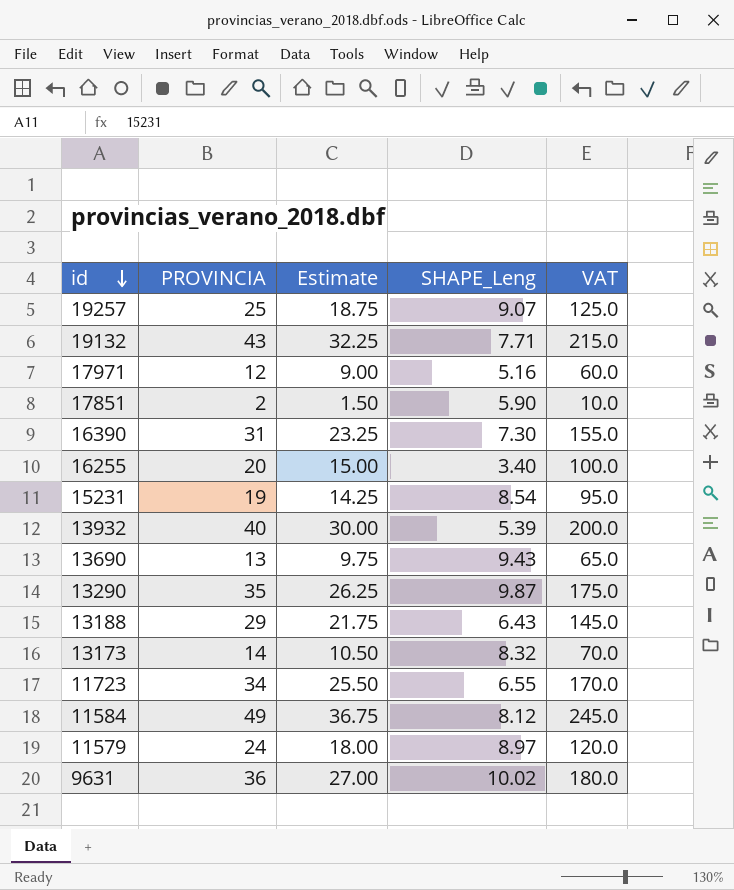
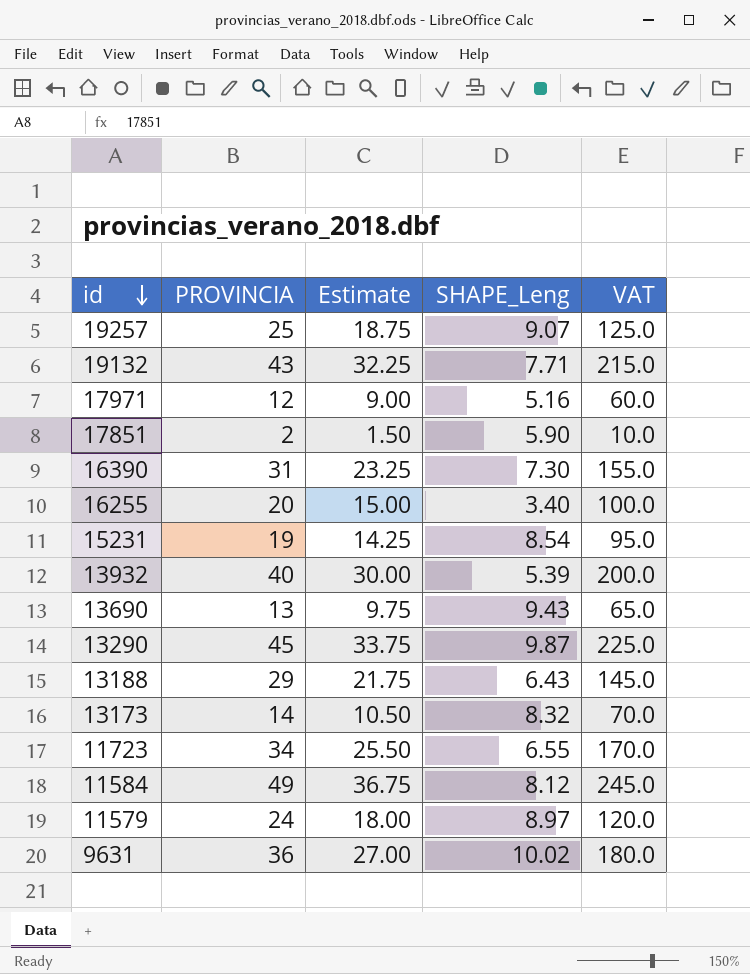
13290 | PROVINCIA: 35 -> 45
13290 | Estimate: 26.25 -> 33.75
13290 | VAT: 175.0 -> 225.0

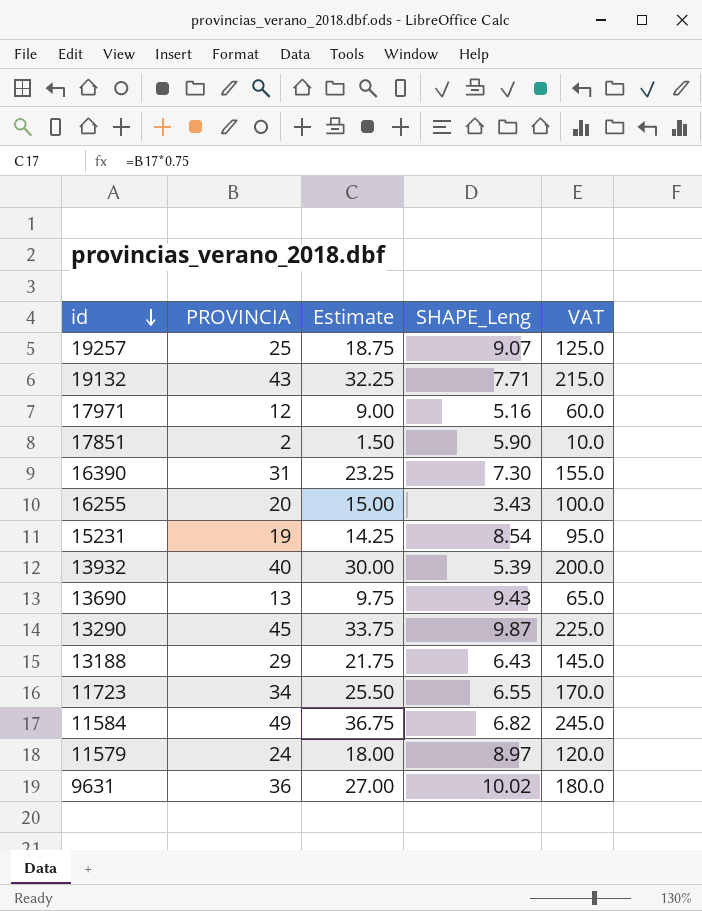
row 13173: 14 | 10.50 | 8.32 | 70.0 -> none
16255 | SHAPE_Leng: 3.40 -> 3.43
11584 | SHAPE_Leng: 8.12 -> 6.82

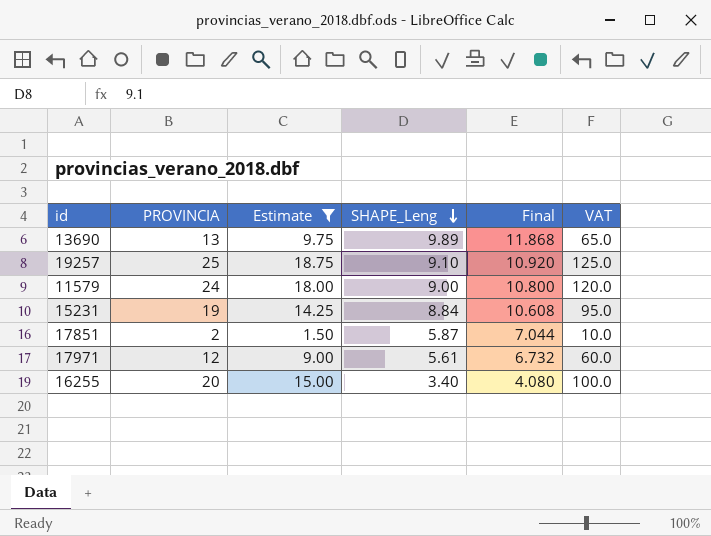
filter: none -> Estimate <= 18.75
row order: id descending -> SHAPE_Leng descending
column Final | formula: none -> [SHAPE_Leng] * 1.2
13690 | SHAPE_Leng: 9.43 -> 9.89
19257 | SHAPE_Leng: 9.07 -> 9.10
11579 | SHAPE_Leng: 8.97 -> 9.00
15231 | SHAPE_Leng: 8.54 -> 8.84
17851 | SHAPE_Leng: 5.90 -> 5.87
17971 | SHAPE_Leng: 5.16 -> 5.61
16255 | SHAPE_Leng: 3.43 -> 3.40

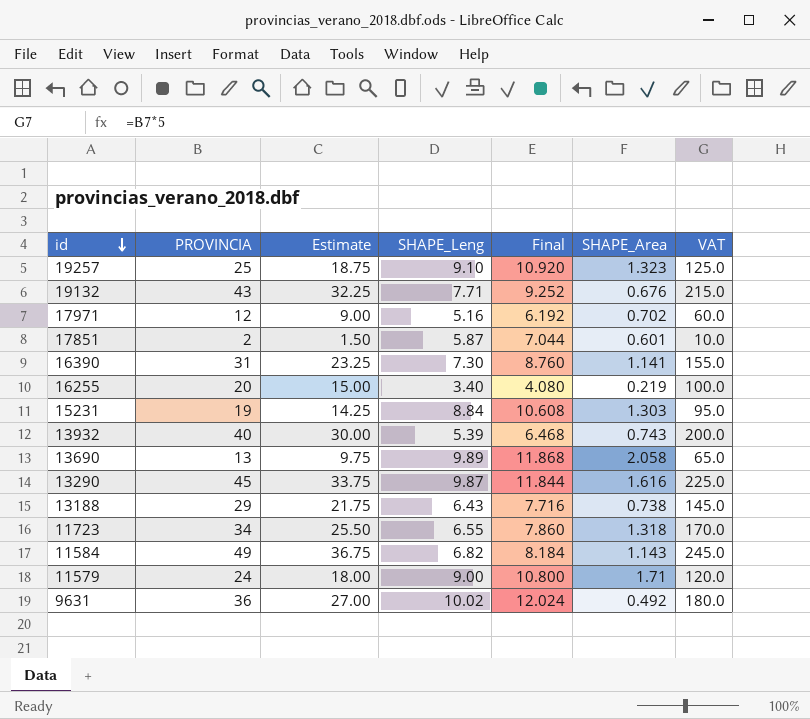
filter: Estimate <= 18.75 -> none
row order: SHAPE_Leng descending -> id descending
column SHAPE_Area | position: none -> 6
17971 | SHAPE_Leng: 5.61 -> 5.16
17971 | Final: 6.732 -> 6.192

